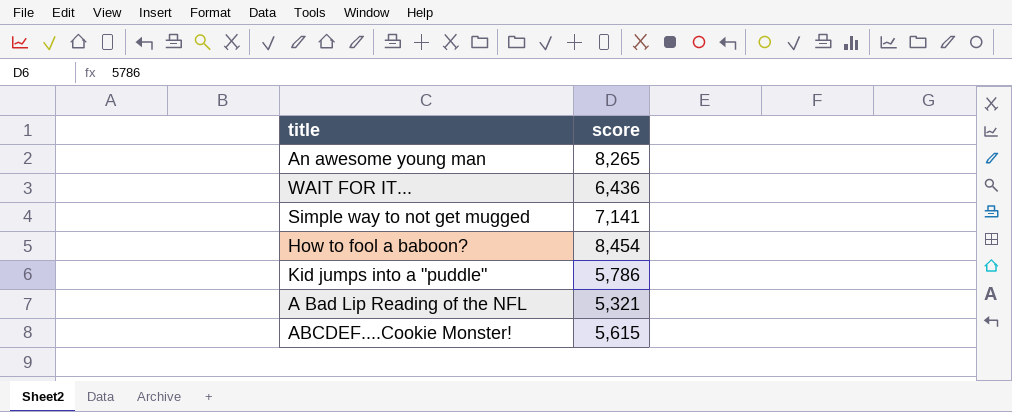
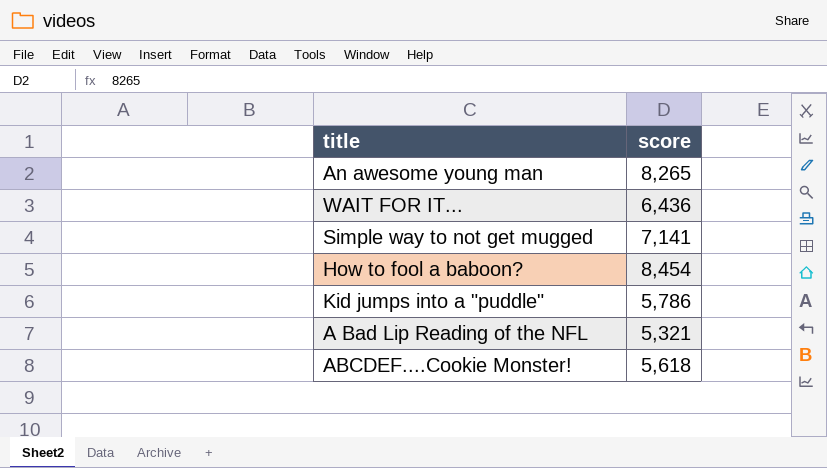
ABCDEF....Cookie Monster! | score: 5,615 -> 5,618

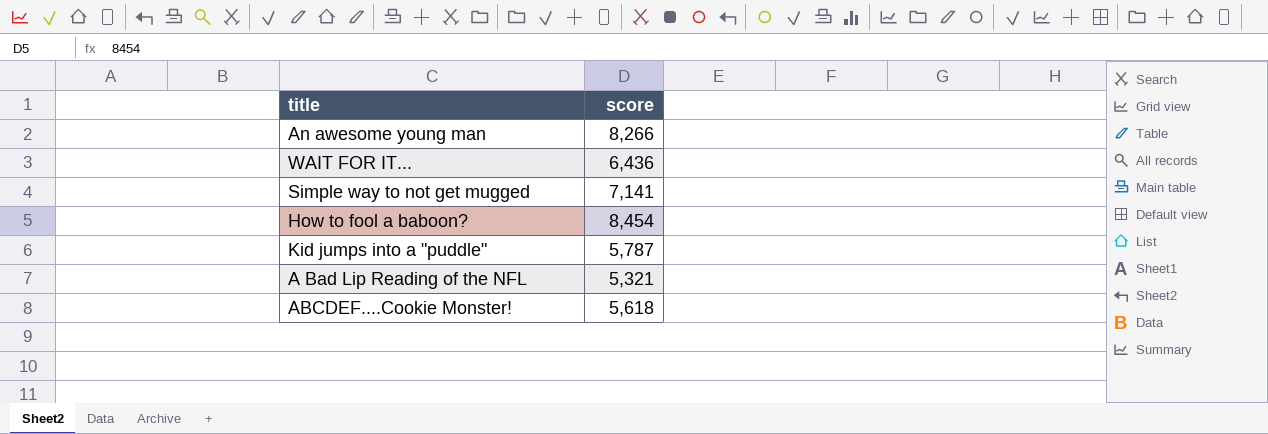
An awesome young man | score: 8,265 -> 8,266
Kid jumps into a "puddle" | score: 5,786 -> 5,787

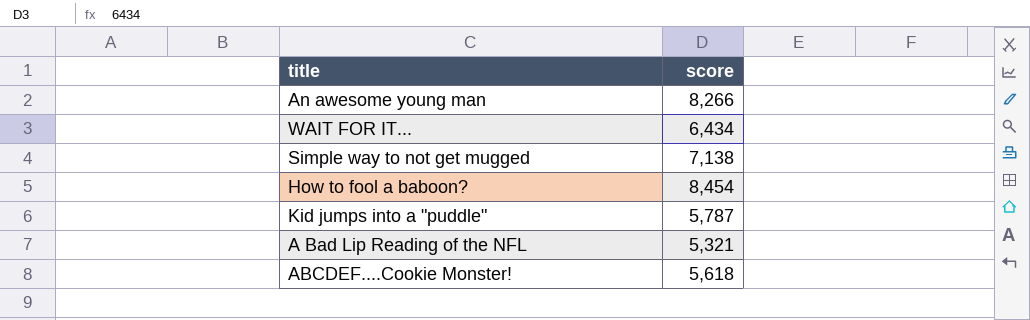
WAIT FOR IT... | score: 6,436 -> 6,434
Simple way to not get mugged | score: 7,141 -> 7,138

